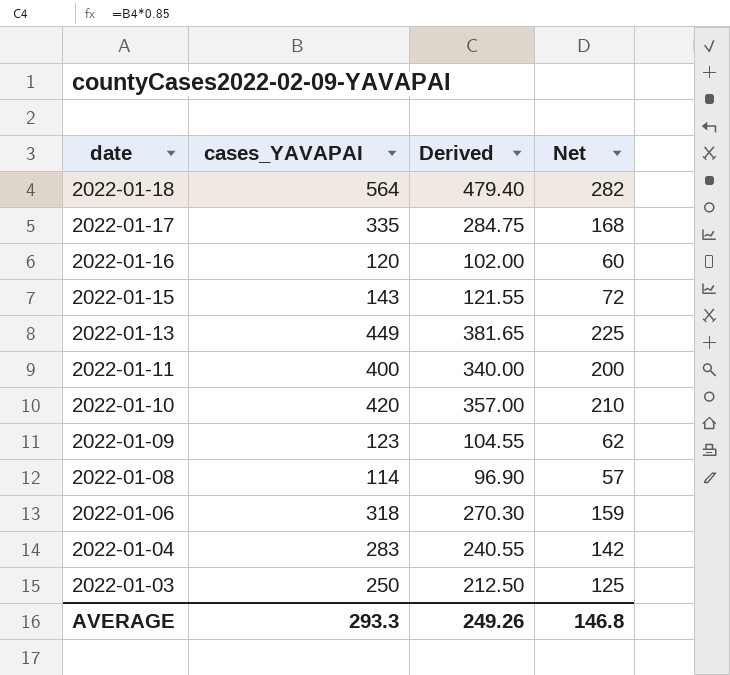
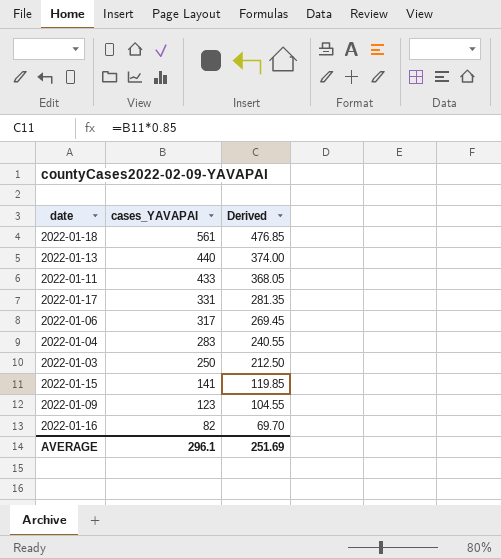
row order: date descending -> cases_YAVAPAI descending
column Net | formula: [cases_YAVAPAI] * 0.5 -> none
row 2022-01-10: 420 | 357.00 | 210 -> none
row 2022-01-08: 114 | 96.90 | 57 -> none
2022-01-18 | cases_YAVAPAI: 564 -> 561
2022-01-18 | Derived: 479.40 -> 476.85
2022-01-13 | cases_YAVAPAI: 449 -> 440
2022-01-13 | Derived: 381.65 -> 374.00
2022-01-11 | cases_YAVAPAI: 400 -> 433
2022-01-11 | Derived: 340.00 -> 368.05
2022-01-17 | cases_YAVAPAI: 335 -> 331
2022-01-17 | Derived: 284.75 -> 281.35
2022-01-06 | cases_YAVAPAI: 318 -> 317
2022-01-06 | Derived: 270.30 -> 269.45
2022-01-15 | cases_YAVAPAI: 143 -> 141
2022-01-15 | Derived: 121.55 -> 119.85
2022-01-16 | cases_YAVAPAI: 120 -> 82
2022-01-16 | Derived: 102.00 -> 69.70
AVERAGE | cases_YAVAPAI: 293.3 -> 296.1
AVERAGE | Derived: 249.26 -> 251.69

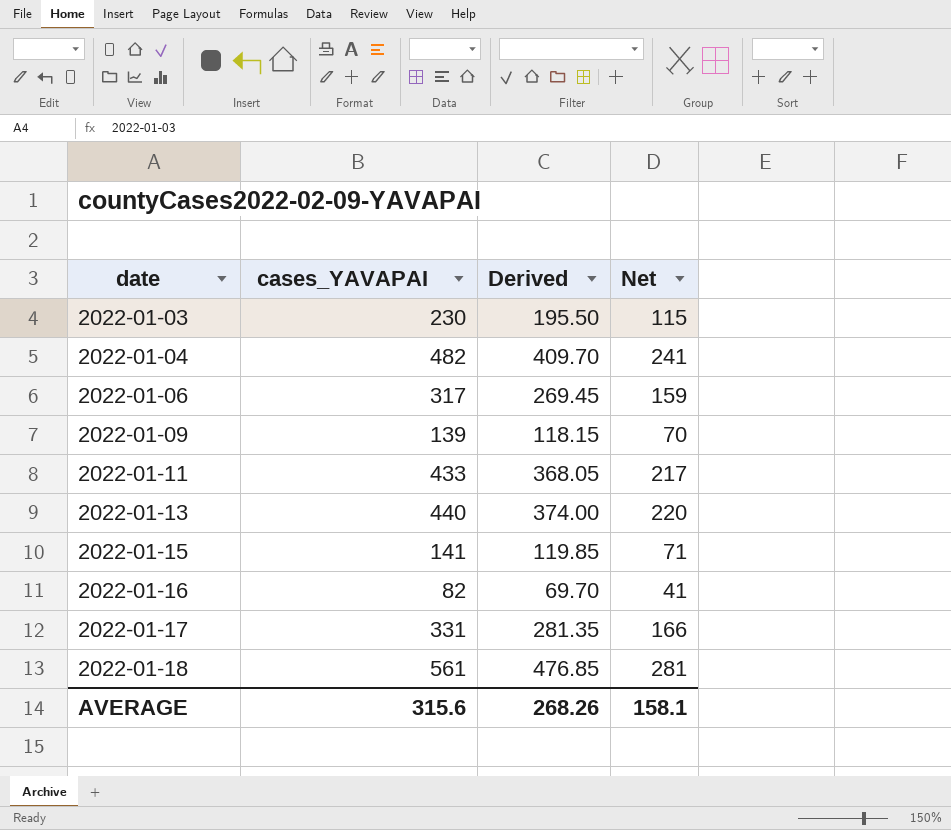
row order: cases_YAVAPAI descending -> date ascending
column Net | formula: none -> [cases_YAVAPAI] * 0.5
2022-01-03 | cases_YAVAPAI: 250 -> 230
2022-01-03 | Derived: 212.50 -> 195.50
2022-01-04 | cases_YAVAPAI: 283 -> 482
2022-01-04 | Derived: 240.55 -> 409.70
2022-01-09 | cases_YAVAPAI: 123 -> 139
2022-01-09 | Derived: 104.55 -> 118.15
AVERAGE | cases_YAVAPAI: 296.1 -> 315.6
AVERAGE | Derived: 251.69 -> 268.26

